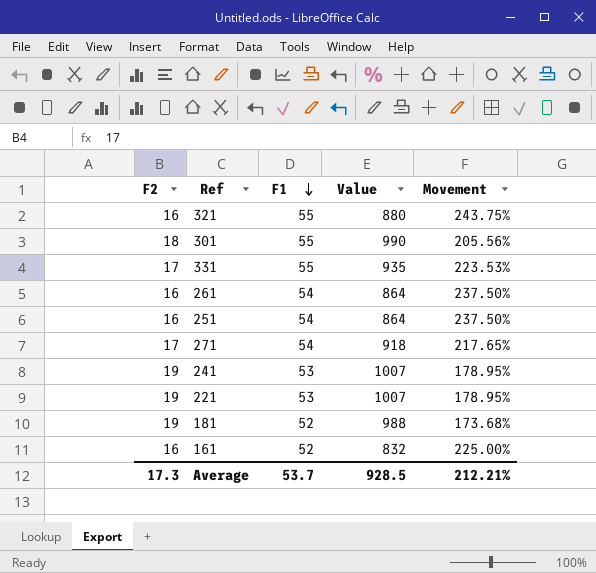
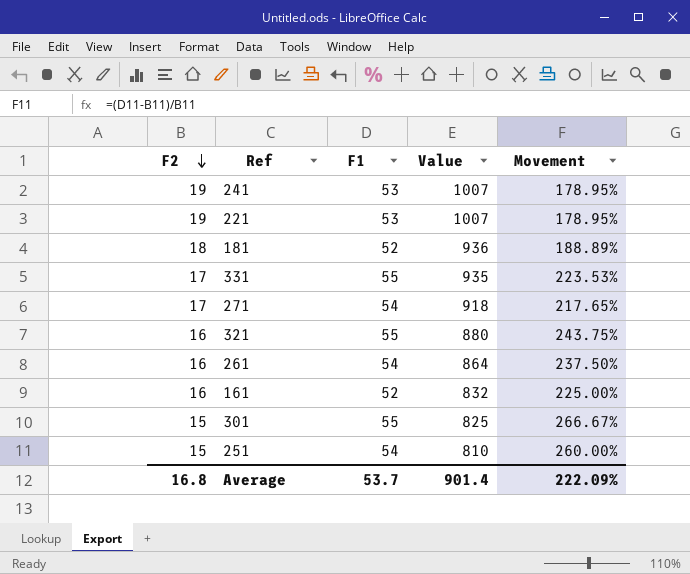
row order: F1 descending -> F2 descending
181 | F2: 19 -> 18
181 | Value: 988 -> 936
181 | Movement: 173.68% -> 188.89%
301 | F2: 18 -> 15
301 | Value: 990 -> 825
301 | Movement: 205.56% -> 266.67%
251 | F2: 16 -> 15
251 | Value: 864 -> 810
251 | Movement: 237.50% -> 260.00%
Average | F2: 17.3 -> 16.8
Average | Value: 928.5 -> 901.4
Average | Movement: 212.21% -> 222.09%

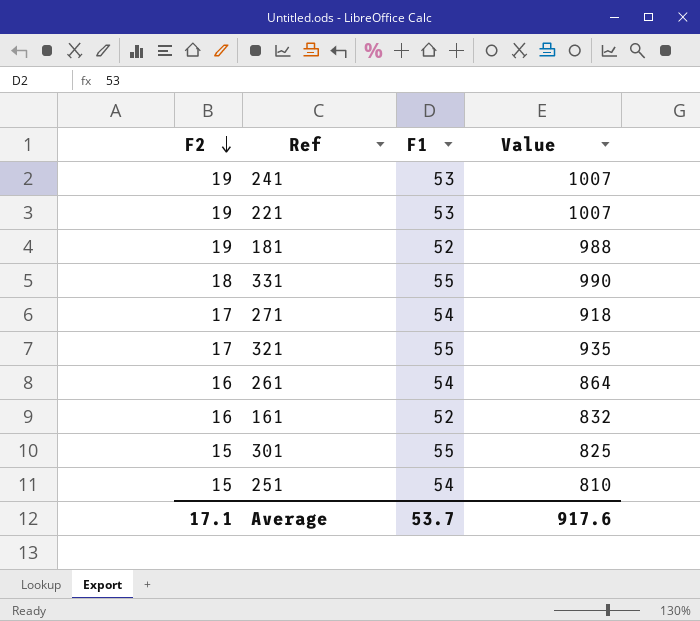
column Movement | formula: ([F1] - [F2]) / [F2] -> none
181 | F2: 18 -> 19
181 | Value: 936 -> 988
331 | F2: 17 -> 18
331 | Value: 935 -> 990
321 | F2: 16 -> 17
321 | Value: 880 -> 935
Average | F2: 16.8 -> 17.1
Average | Value: 901.4 -> 917.6

